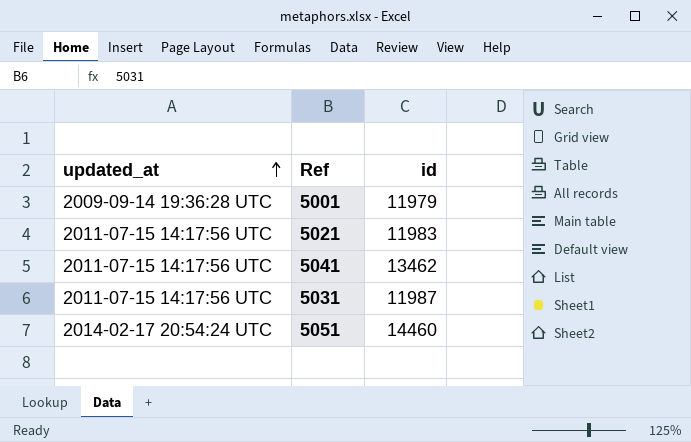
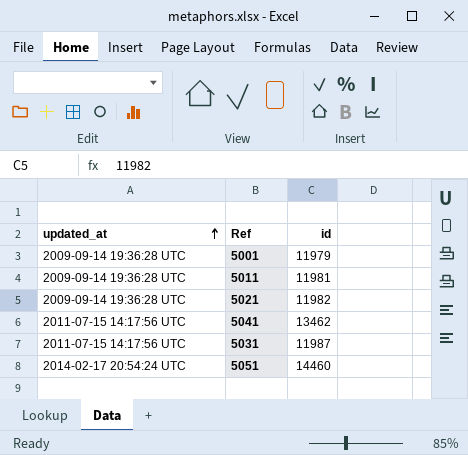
row 5011: none -> 2009-09-14 19:36:28 UTC | 11981
5021 | updated_at: 2011-07-15 14:17:56 UTC -> 2009-09-14 19:36:28 UTC
5021 | id: 11983 -> 11982

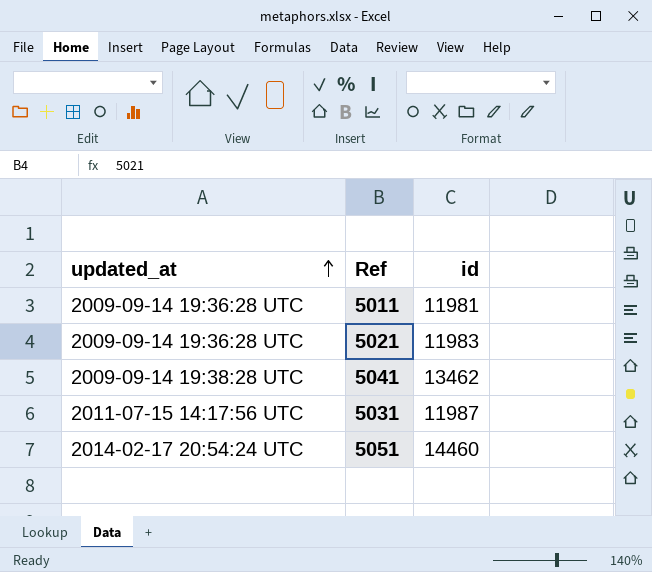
row 5001: 2009-09-14 19:36:28 UTC | 11979 -> none
5021 | id: 11982 -> 11983
5041 | updated_at: 2011-07-15 14:17:56 UTC -> 2009-09-14 19:38:28 UTC

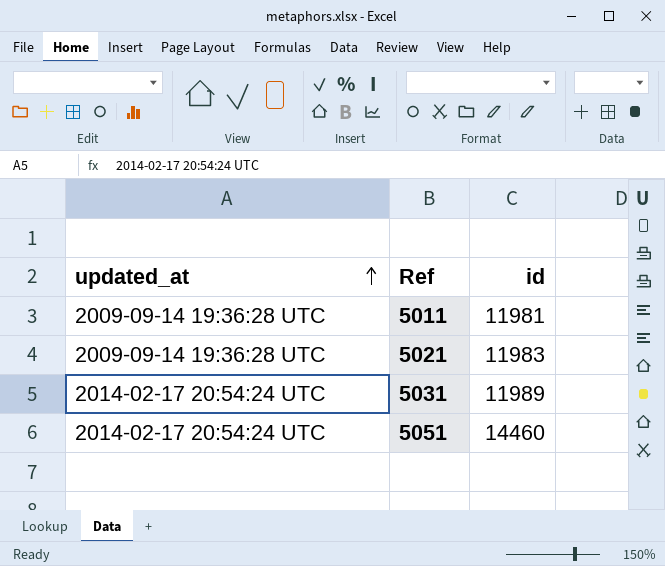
row 5041: 2009-09-14 19:38:28 UTC | 13462 -> none
5031 | updated_at: 2011-07-15 14:17:56 UTC -> 2014-02-17 20:54:24 UTC
5031 | id: 11987 -> 11989

